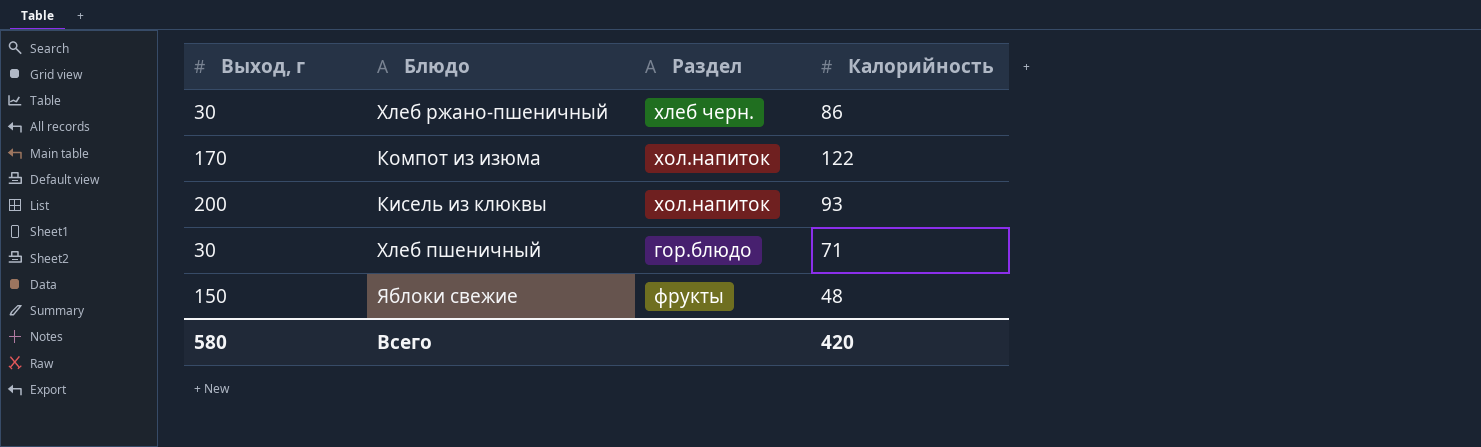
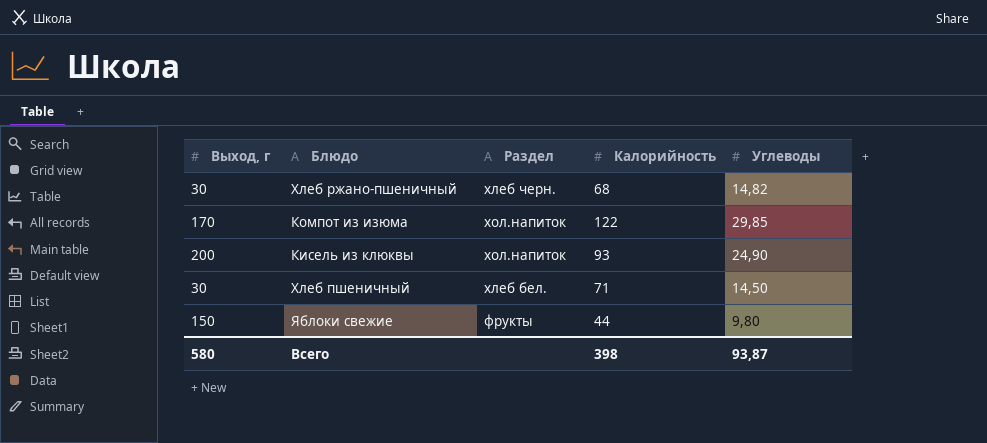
column Углеводы | position: none -> 5
Хлеб ржано-пшеничный | Калорийность: 86 -> 68
Хлеб пшеничный | Раздел: гор.блюдо -> хлеб бел.
Яблоки свежие | Калорийность: 48 -> 44
Всего | Калорийность: 420 -> 398

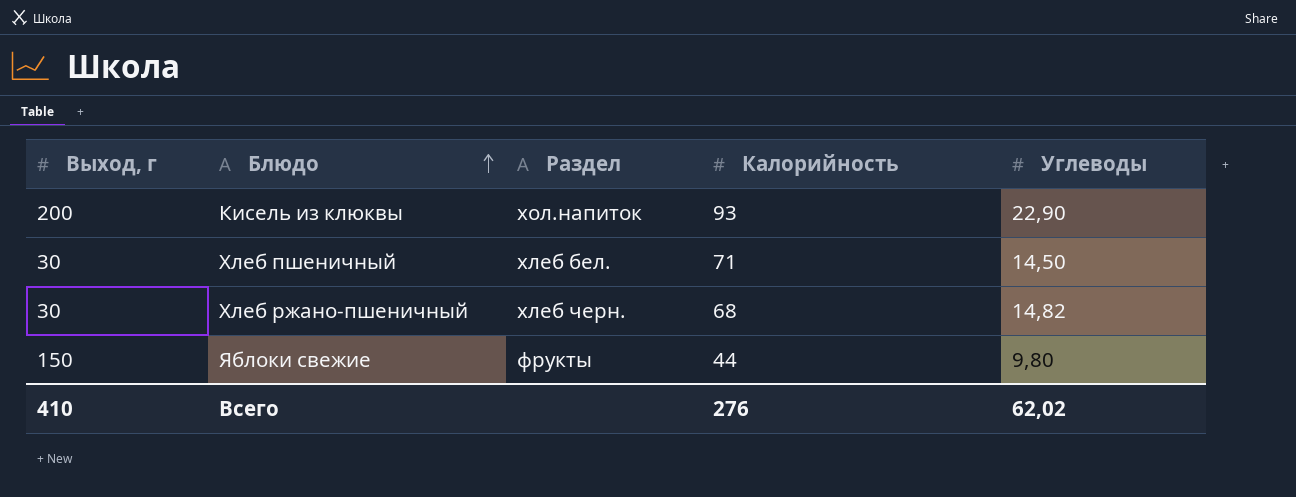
row order: none -> Блюдо ascending
row Компот из изюма: 170 | хол.напиток | 122 | 29,85 -> none
Кисель из клюквы | Углеводы: 24,90 -> 22,90
Всего | Выход, г: 580 -> 410
Всего | Калорийность: 398 -> 276
Всего | Углеводы: 93,87 -> 62,02

